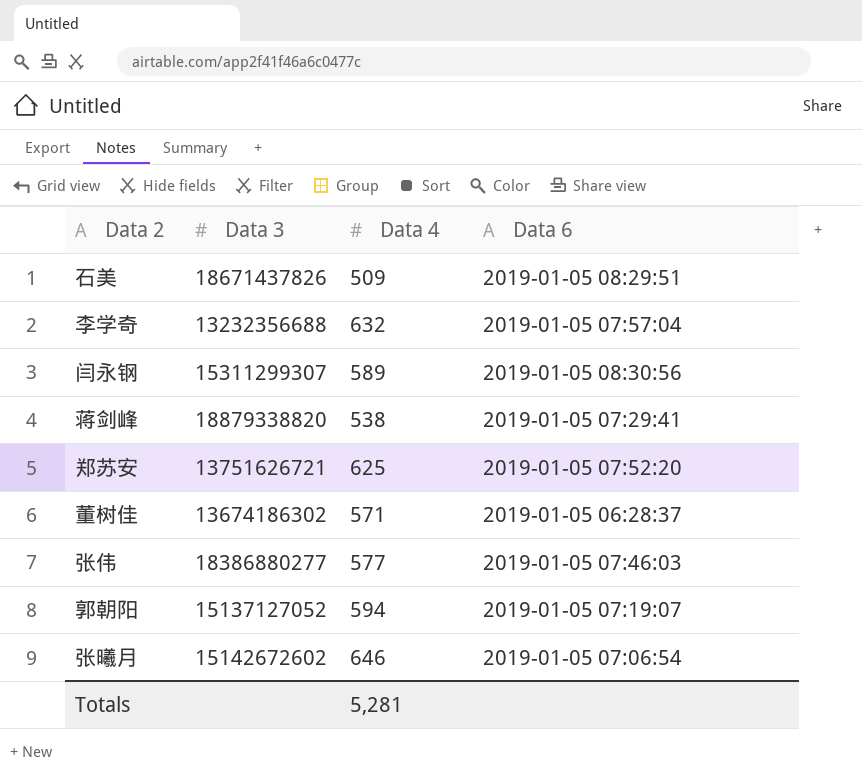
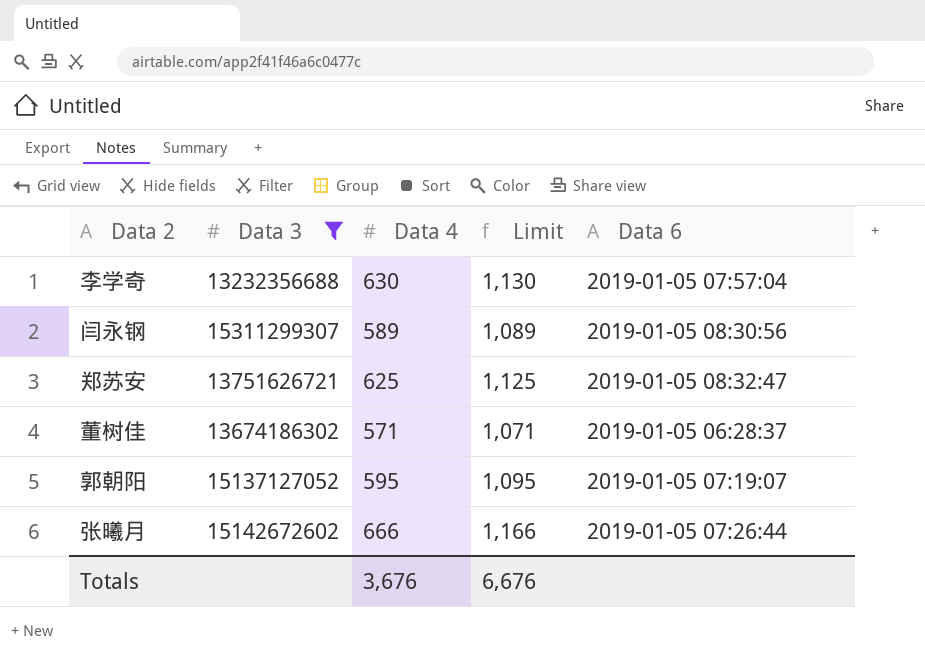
filter: none -> Data 3 <= 15311299307
column Limit | formula: none -> [Data 4] + 500
李学奇 | Data 4: 632 -> 630
郑苏安 | Data 6: 2019-01-05 07:52:20 -> 2019-01-05 08:32:47
郭朝阳 | Data 4: 594 -> 595
张曦月 | Data 4: 646 -> 666
张曦月 | Data 6: 2019-01-05 07:06:54 -> 2019-01-05 07:26:44
Totals | Data 4: 5,281 -> 3,676

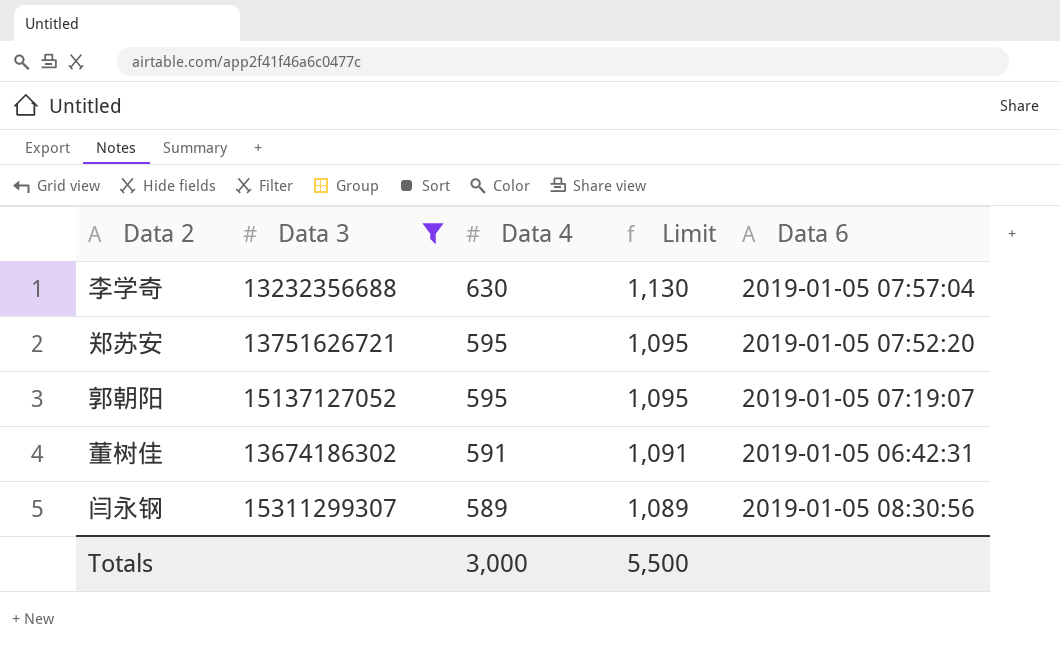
row order: none -> Data 4 descending
row 张曦月: 15142672602 | 666 | 1,166 | 2019-01-05 07:26:44 -> none
郑苏安 | Data 4: 625 -> 595
郑苏安 | Limit: 1,125 -> 1,095
郑苏安 | Data 6: 2019-01-05 08:32:47 -> 2019-01-05 07:52:20
董树佳 | Data 4: 571 -> 591
董树佳 | Limit: 1,071 -> 1,091
董树佳 | Data 6: 2019-01-05 06:28:37 -> 2019-01-05 06:42:31
Totals | Data 4: 3,676 -> 3,000
Totals | Limit: 6,676 -> 5,500

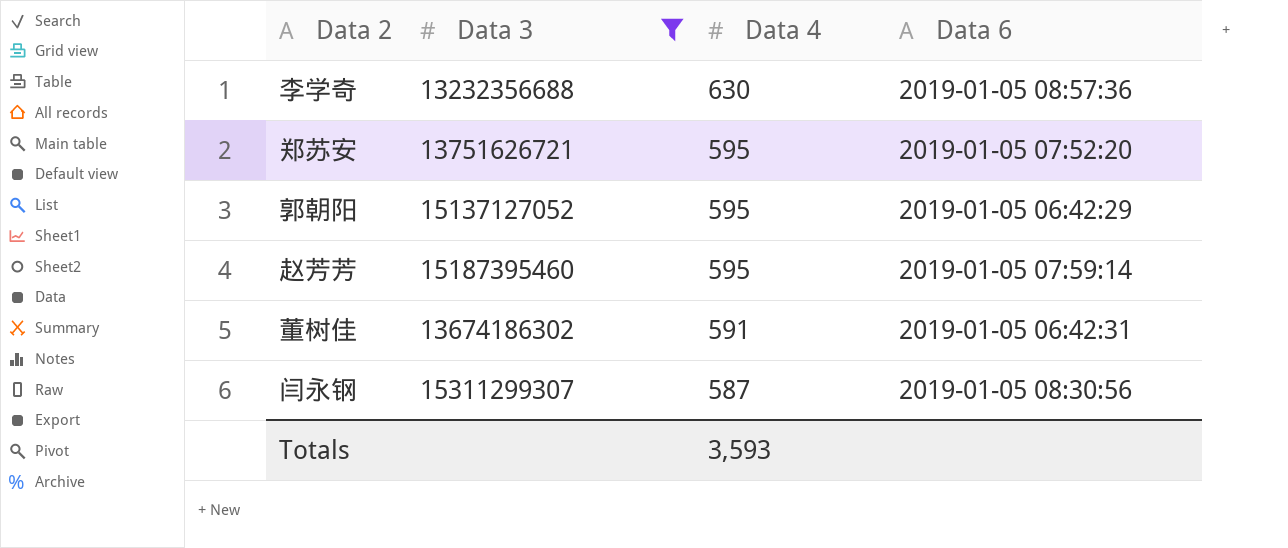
column Limit | formula: [Data 4] + 500 -> none
李学奇 | Data 6: 2019-01-05 07:57:04 -> 2019-01-05 08:57:36
郭朝阳 | Data 6: 2019-01-05 07:19:07 -> 2019-01-05 06:42:29
row 赵芳芳: none -> 15187395460 | 595 | 2019-01-05 07:59:14
闫永钢 | Data 4: 589 -> 587
Totals | Data 4: 3,000 -> 3,593

